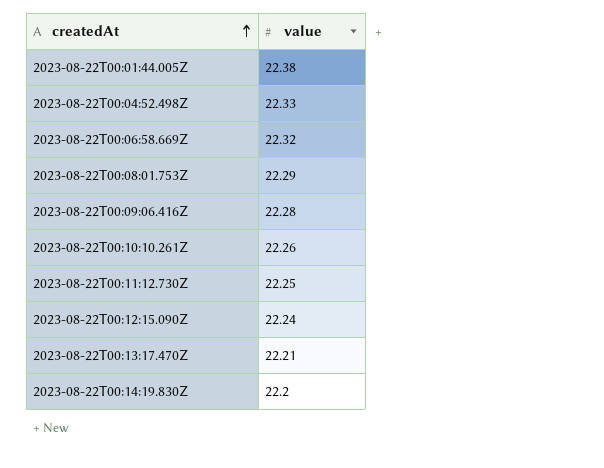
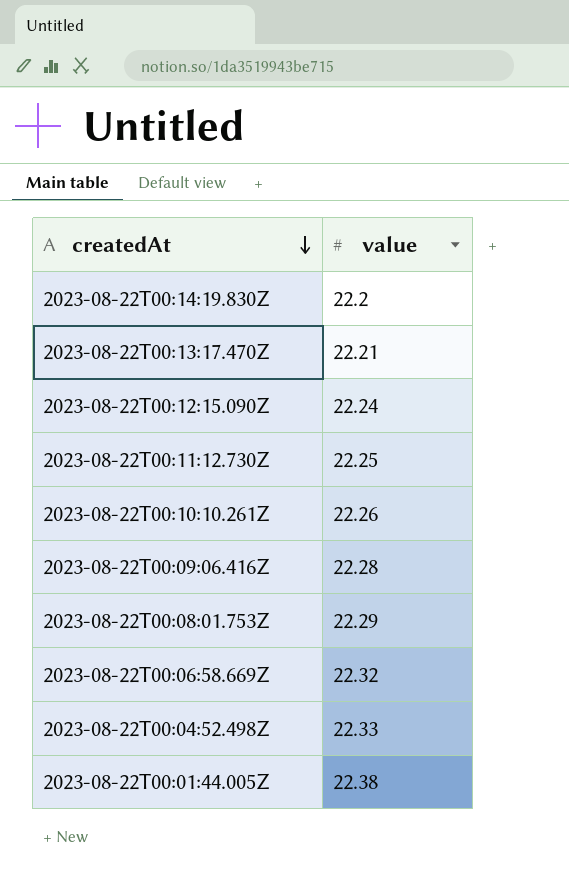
row order: createdAt ascending -> createdAt descending

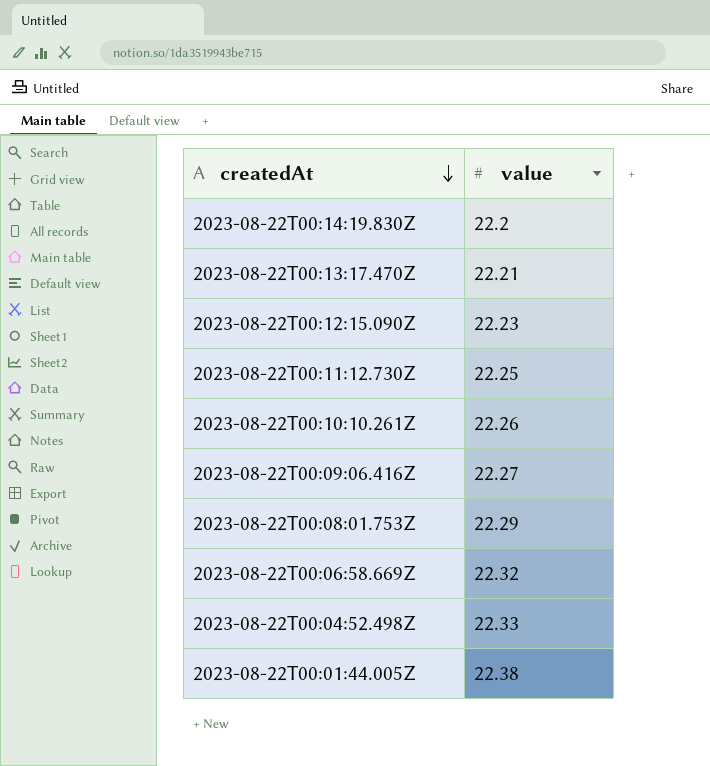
2023-08-22T00:12:15.090Z | value: 22.24 -> 22.23
2023-08-22T00:09:06.416Z | value: 22.28 -> 22.27

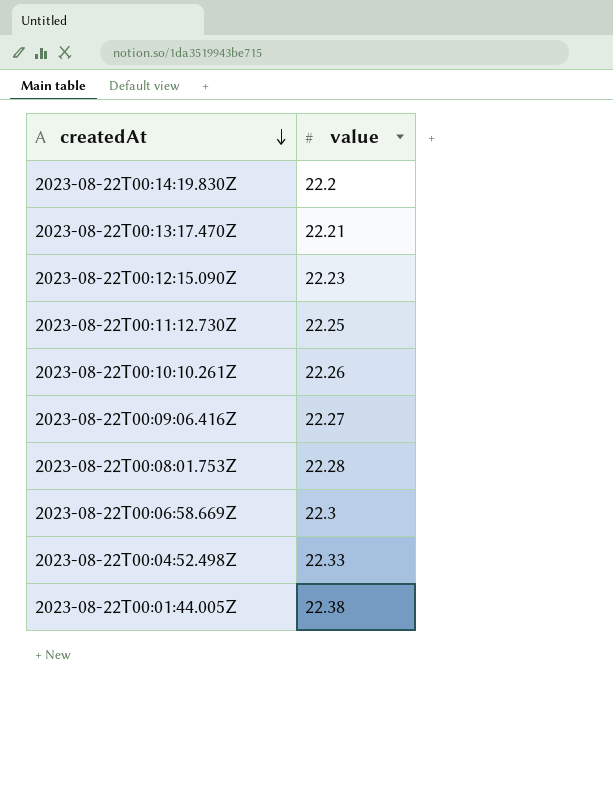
2023-08-22T00:08:01.753Z | value: 22.29 -> 22.28
2023-08-22T00:06:58.669Z | value: 22.32 -> 22.3

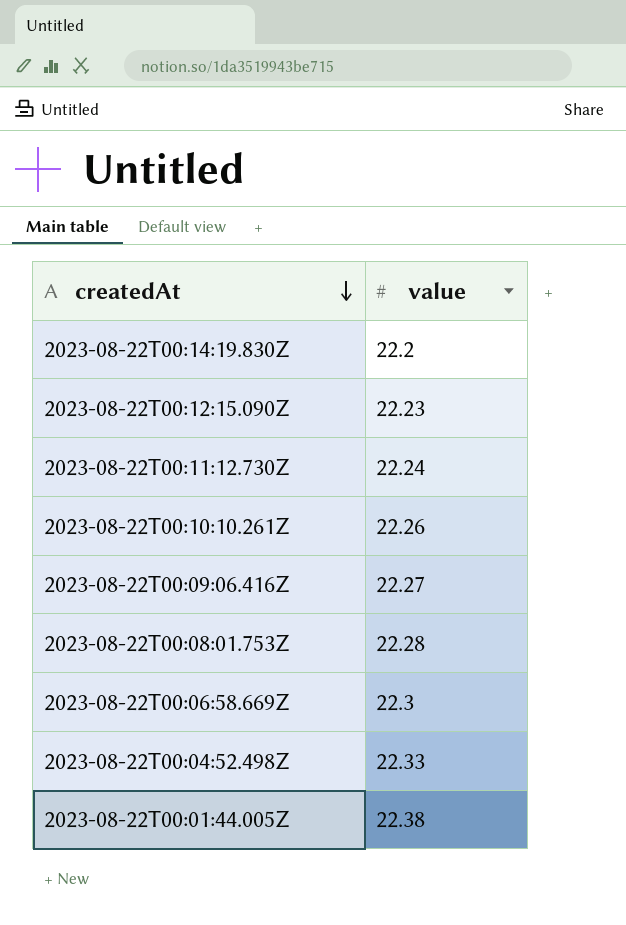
row 2023-08-22T00:13:17.470Z: 22.21 -> none
2023-08-22T00:11:12.730Z | value: 22.25 -> 22.24

